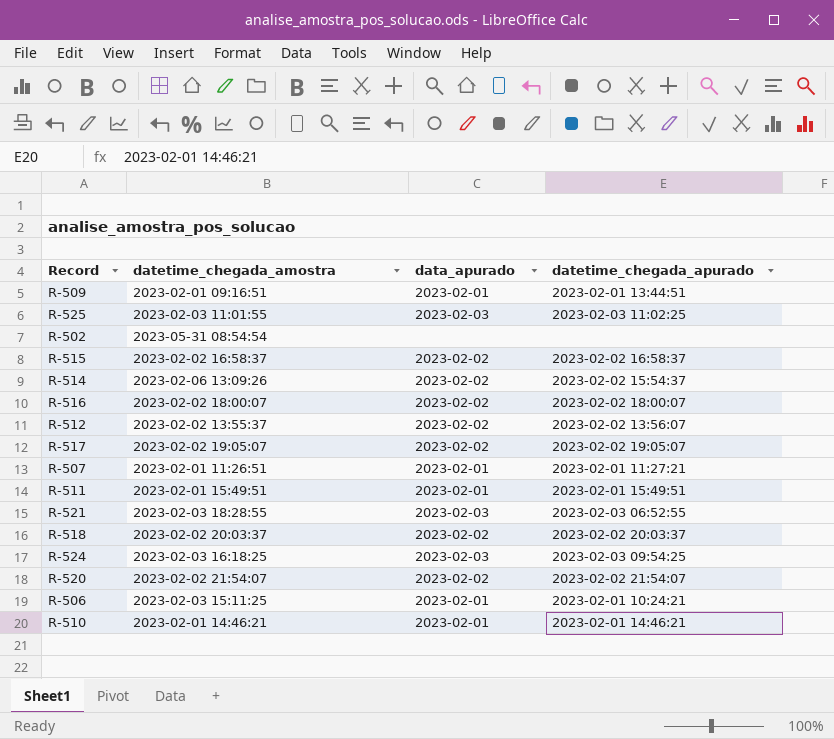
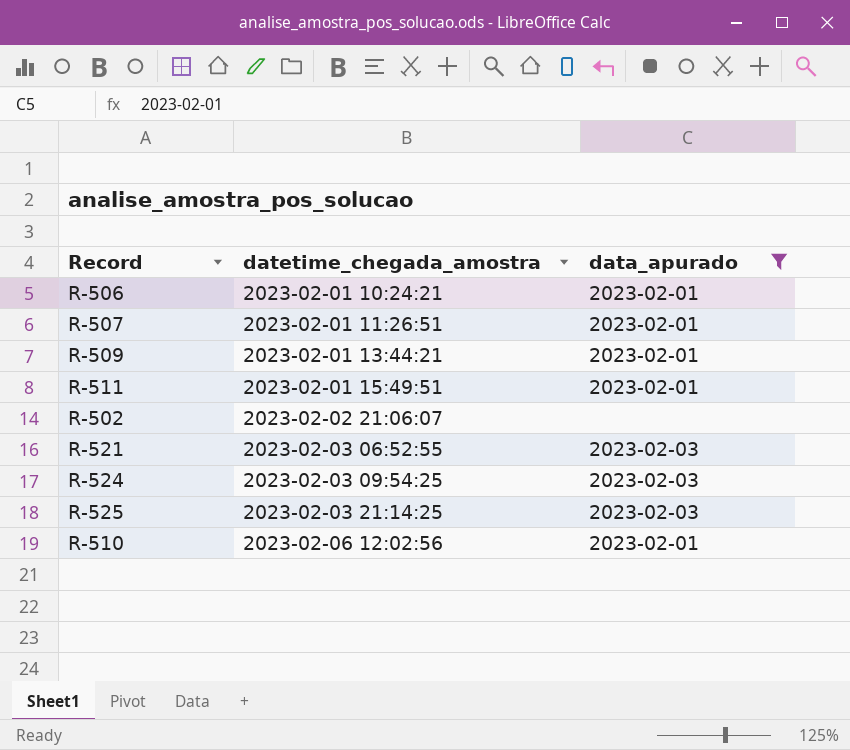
filter: none -> data_apurado != 2023-02-02
row order: none -> datetime_chegada_amostra ascending
column datetime_chegada_apurado | position: 4 -> none
R-506 | datetime_chegada_amostra: 2023-02-03 15:11:25 -> 2023-02-01 10:24:21
R-509 | datetime_chegada_amostra: 2023-02-01 09:16:51 -> 2023-02-01 13:44:21
R-502 | datetime_chegada_amostra: 2023-05-31 08:54:54 -> 2023-02-02 21:06:07
R-521 | datetime_chegada_amostra: 2023-02-03 18:28:55 -> 2023-02-03 06:52:55
R-524 | datetime_chegada_amostra: 2023-02-03 16:18:25 -> 2023-02-03 09:54:25
R-525 | datetime_chegada_amostra: 2023-02-03 11:01:55 -> 2023-02-03 21:14:25
R-510 | datetime_chegada_amostra: 2023-02-01 14:46:21 -> 2023-02-06 12:02:56

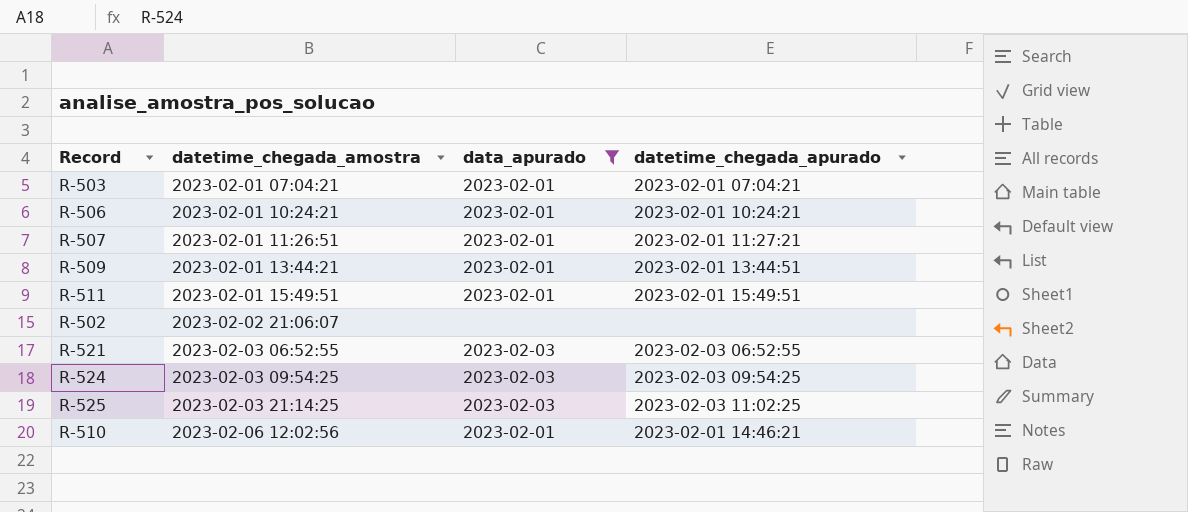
column datetime_chegada_apurado | position: none -> 4
row R-503: none -> 2023-02-01 07:04:21 | 2023-02-01 | 2023-02-01 07:04:21

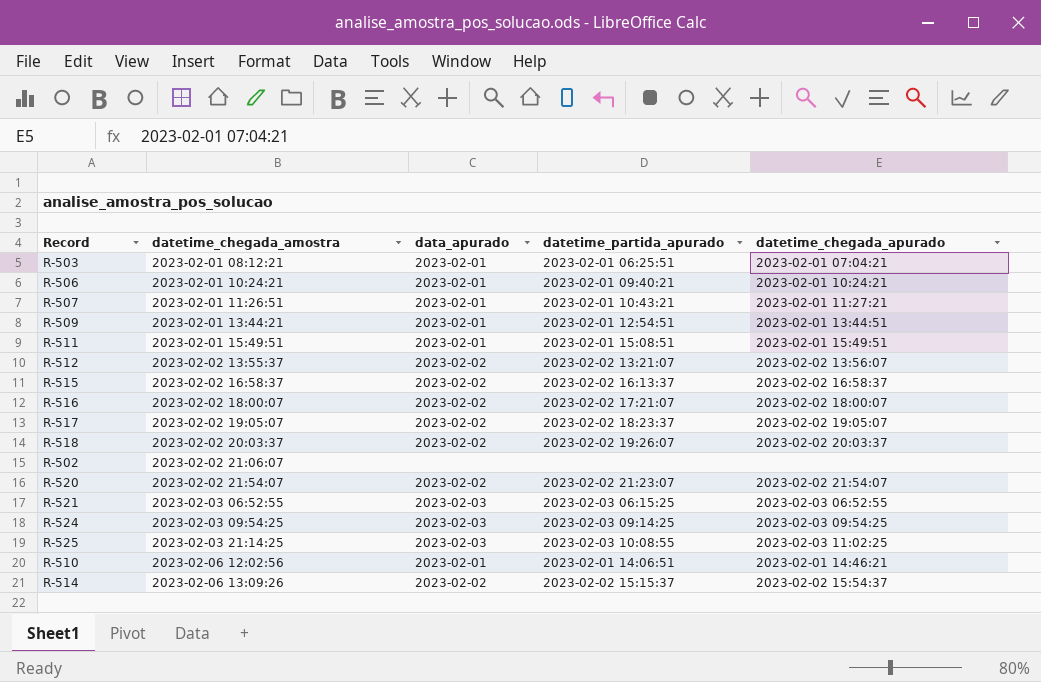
filter: data_apurado != 2023-02-02 -> none
column datetime_partida_apurado | position: none -> 4
R-503 | datetime_chegada_amostra: 2023-02-01 07:04:21 -> 2023-02-01 08:12:21

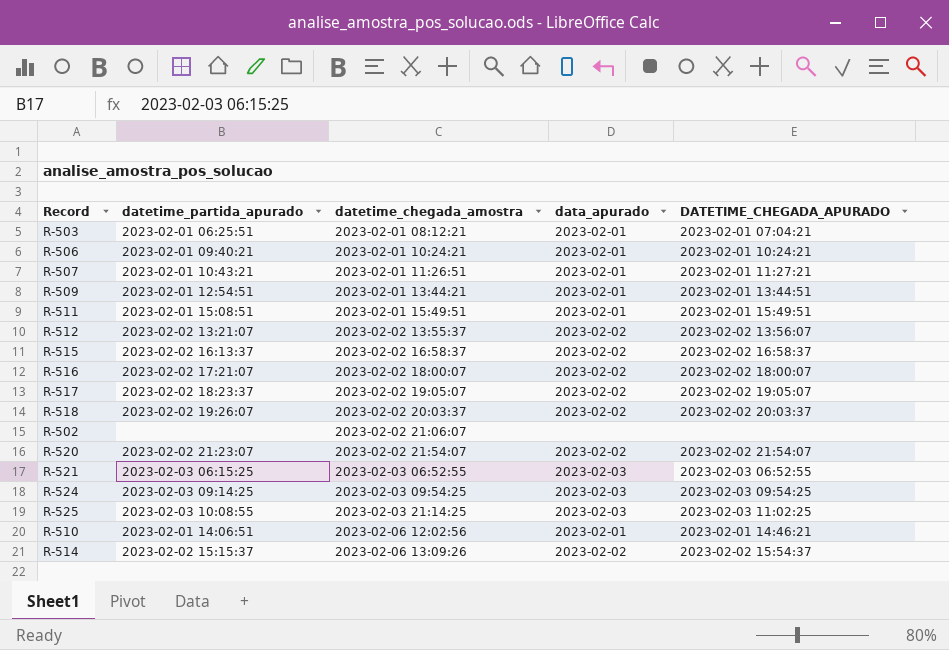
column datetime_partida_apurado | position: 4 -> 2
column name: datetime_chegada_apurado -> DATETIME_CHEGADA_APURADO

